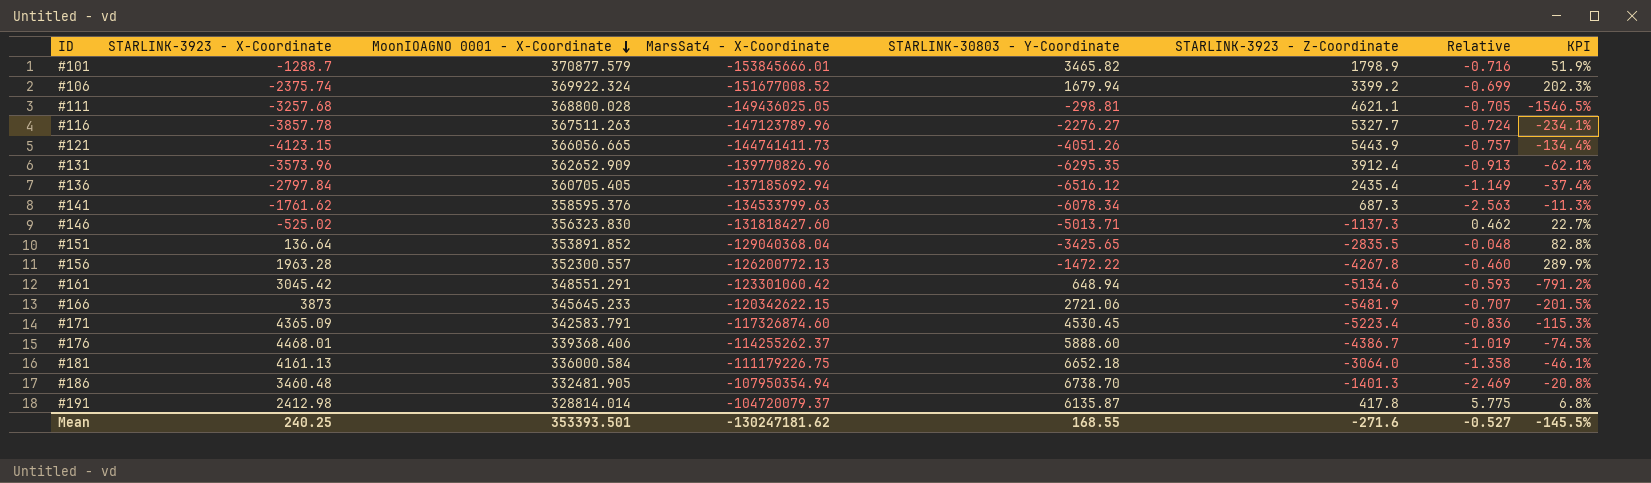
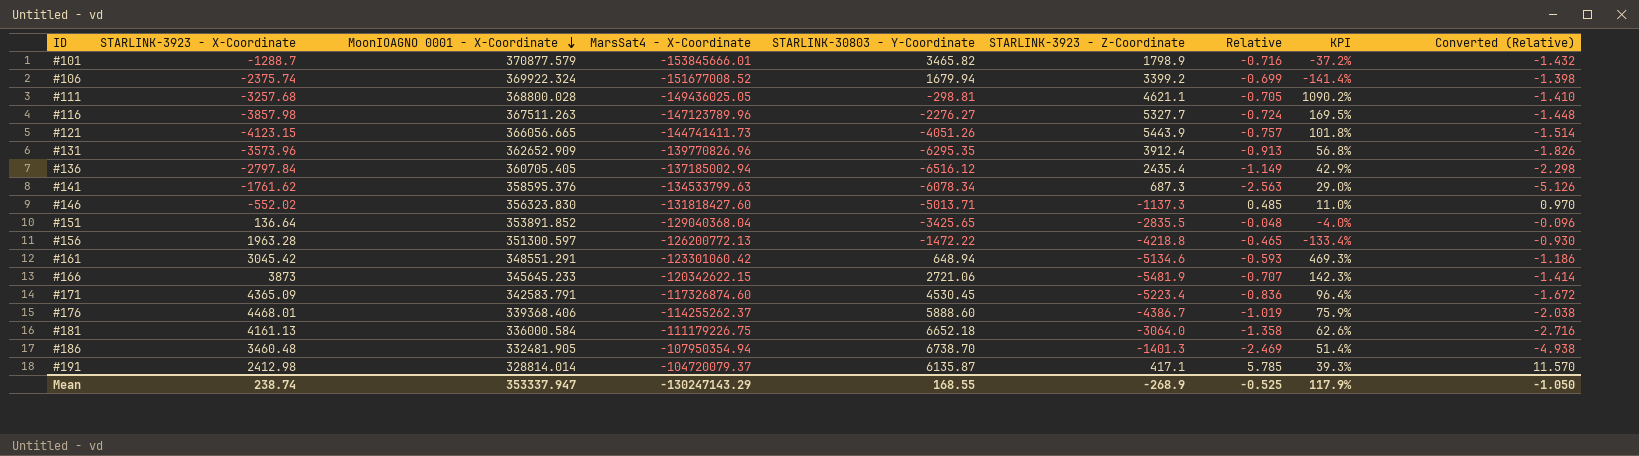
column KPI | formula: [STARLINK-3923 - Z-Coordinate] / [STARLINK-30803 - Y-Coordinate] -> [STARLINK-3923 - X-Coordinate] / [STARLINK-30803 - Y-Coordinate]
column Converted (Relative) | formula: none -> [Relative] * 2
#116 | STARLINK-3923 - X-Coordinate: -3857.78 -> -3857.98
#136 | MarsSat4 - X-Coordinate: -137185692.94 -> -137185002.94
#146 | STARLINK-3923 - X-Coordinate: -525.02 -> -552.02
#146 | Relative: 0.462 -> 0.485
#156 | MoonIOAGNO 0001 - X-Coordinate: 352300.557 -> 351300.597
#156 | STARLINK-3923 - Z-Coordinate: -4267.8 -> -4218.8
#156 | Relative: -0.460 -> -0.465
#191 | STARLINK-3923 - Z-Coordinate: 417.8 -> 417.1
#191 | Relative: 5.775 -> 5.785
Mean | STARLINK-3923 - X-Coordinate: 240.25 -> 238.74
Mean | MoonIOAGNO 0001 - X-Coordinate: 353393.501 -> 353337.947
Mean | MarsSat4 - X-Coordinate: -130247181.62 -> -130247143.29
Mean | STARLINK-3923 - Z-Coordinate: -271.6 -> -268.9
Mean | Relative: -0.527 -> -0.525
Mean | KPI: -145.5% -> 117.9%

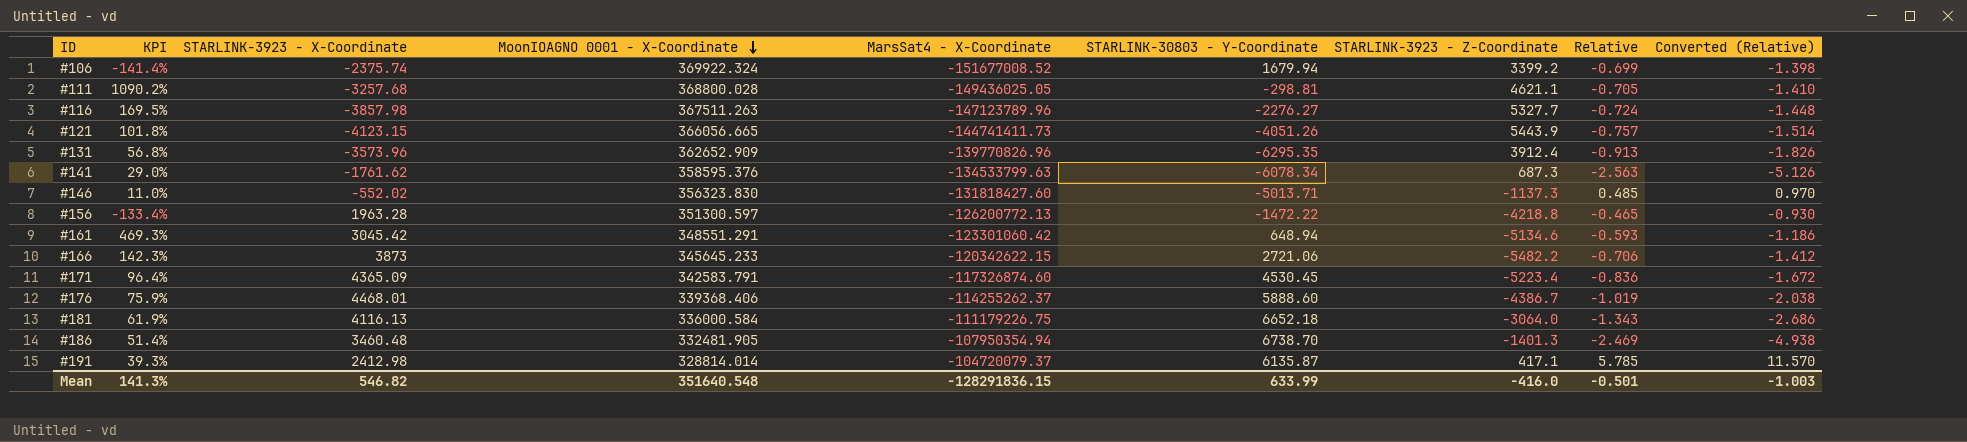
column KPI | position: 8 -> 2
row #101: -1288.7 | 370877.579 | -153845666.01 | 3465.82 | 1798.9 | -0.716 | -37.2% | -1.432 -> none
row #136: -2797.84 | 360705.405 | -137185002.94 | -6516.12 | 2435.4 | -1.149 | 42.9% | -2.298 -> none
row #151: 136.64 | 353891.852 | -129040368.04 | -3425.65 | -2835.5 | -0.048 | -4.0% | -0.096 -> none
#166 | STARLINK-3923 - Z-Coordinate: -5481.9 -> -5482.2
#166 | Relative: -0.707 -> -0.706
#166 | Converted (Relative): -1.414 -> -1.412
#181 | KPI: 62.6% -> 61.9%
#181 | STARLINK-3923 - X-Coordinate: 4161.13 -> 4116.13
#181 | Relative: -1.358 -> -1.343
#181 | Converted (Relative): -2.716 -> -2.686
Mean | KPI: 117.9% -> 141.3%
Mean | STARLINK-3923 - X-Coordinate: 238.74 -> 546.82
Mean | MoonIOAGNO 0001 - X-Coordinate: 353337.947 -> 351640.548
Mean | MarsSat4 - X-Coordinate: -130247143.29 -> -128291836.15
Mean | STARLINK-30803 - Y-Coordinate: 168.55 -> 633.99
Mean | STARLINK-3923 - Z-Coordinate: -268.9 -> -416.0
Mean | Relative: -0.525 -> -0.501
Mean | Converted (Relative): -1.050 -> -1.003

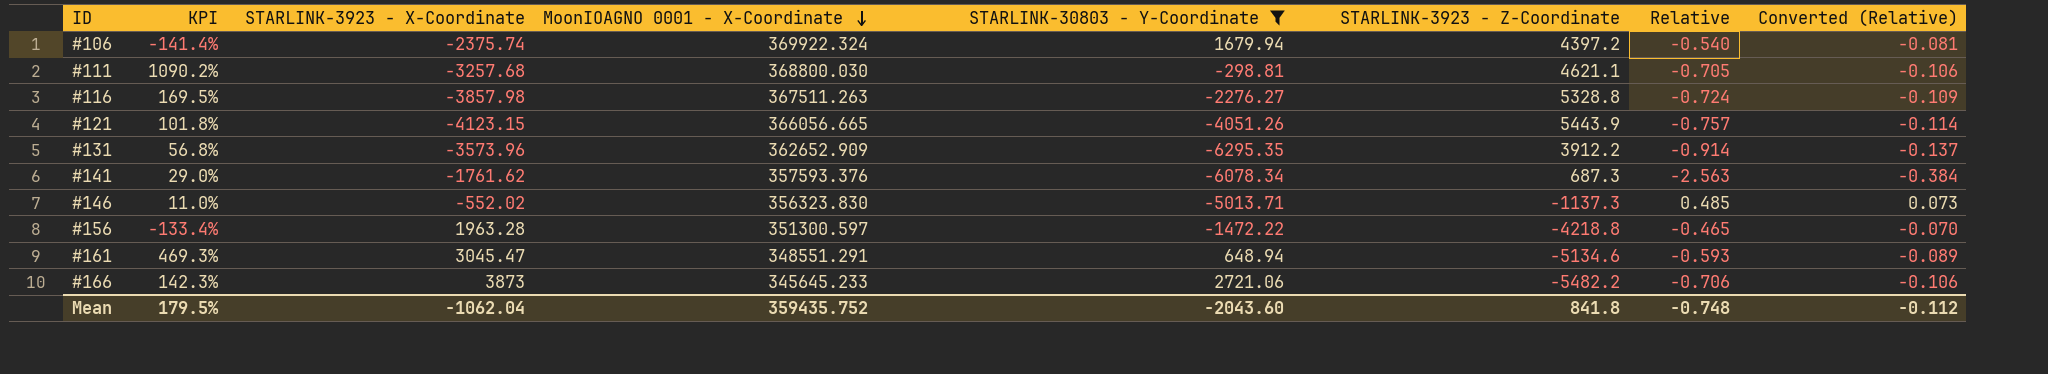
filter: none -> STARLINK-30803 - Y-Coordinate <= 2721.06
column MarsSat4 - X-Coordinate | position: 5 -> none
column Converted (Relative) | formula: [Relative] * 2 -> [Relative] * 0.15
#106 | STARLINK-3923 - Z-Coordinate: 3399.2 -> 4397.2
#106 | Relative: -0.699 -> -0.540
#111 | MoonIOAGNO 0001 - X-Coordinate: 368800.028 -> 368800.030
#116 | STARLINK-3923 - Z-Coordinate: 5327.7 -> 5328.8
#131 | STARLINK-3923 - Z-Coordinate: 3912.4 -> 3912.2
#131 | Relative: -0.913 -> -0.914
#141 | MoonIOAGNO 0001 - X-Coordinate: 358595.376 -> 357593.376
#161 | STARLINK-3923 - X-Coordinate: 3045.42 -> 3045.47
Mean | KPI: 141.3% -> 179.5%
Mean | STARLINK-3923 - X-Coordinate: 546.82 -> -1062.04
Mean | MoonIOAGNO 0001 - X-Coordinate: 351640.548 -> 359435.752
Mean | STARLINK-30803 - Y-Coordinate: 633.99 -> -2043.60
Mean | STARLINK-3923 - Z-Coordinate: -416.0 -> 841.8
Mean | Relative: -0.501 -> -0.748
Mean | Converted (Relative): -1.003 -> -0.112

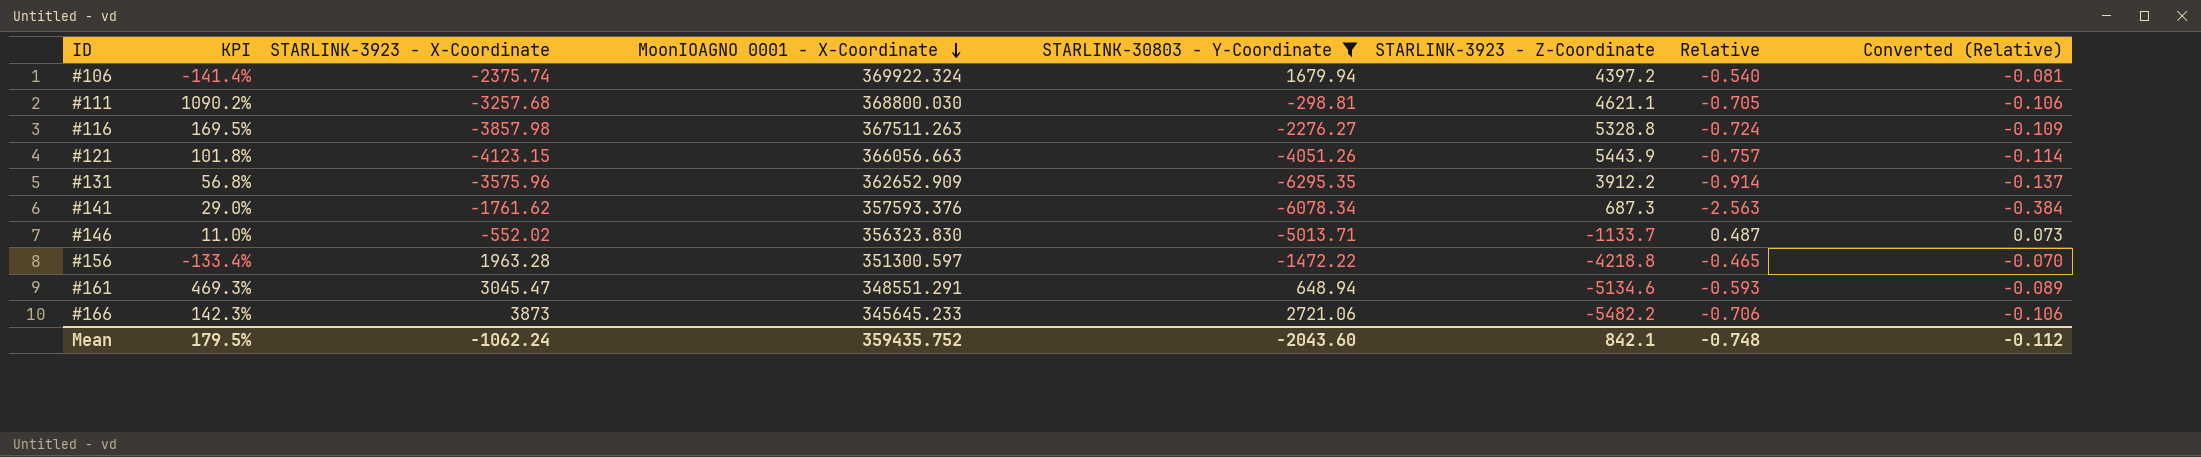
#121 | MoonIOAGNO 0001 - X-Coordinate: 366056.665 -> 366056.663
#131 | STARLINK-3923 - X-Coordinate: -3573.96 -> -3575.96
#146 | STARLINK-3923 - Z-Coordinate: -1137.3 -> -1133.7
#146 | Relative: 0.485 -> 0.487
Mean | STARLINK-3923 - X-Coordinate: -1062.04 -> -1062.24
Mean | STARLINK-3923 - Z-Coordinate: 841.8 -> 842.1

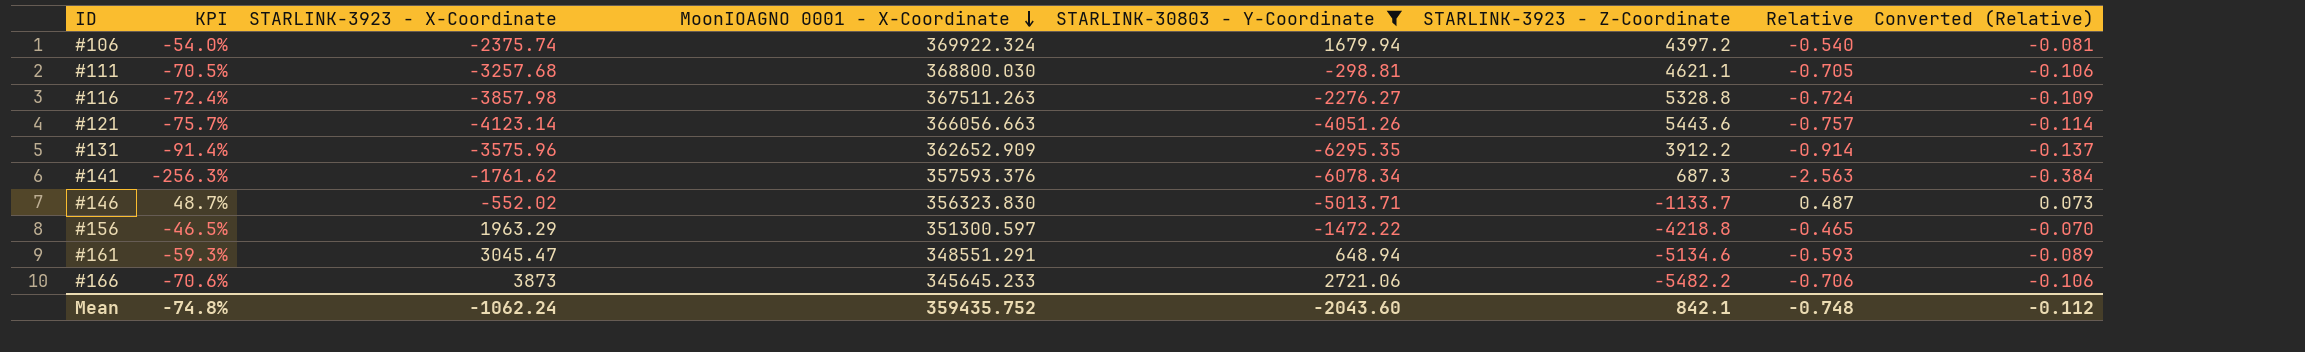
column KPI | formula: [STARLINK-3923 - X-Coordinate] / [STARLINK-30803 - Y-Coordinate] -> [STARLINK-3923 - X-Coordinate] / [STARLINK-3923 - Z-Coordinate]
#121 | STARLINK-3923 - X-Coordinate: -4123.15 -> -4123.14
#121 | STARLINK-3923 - Z-Coordinate: 5443.9 -> 5443.6
#156 | STARLINK-3923 - X-Coordinate: 1963.28 -> 1963.29
Mean | KPI: 179.5% -> -74.8%

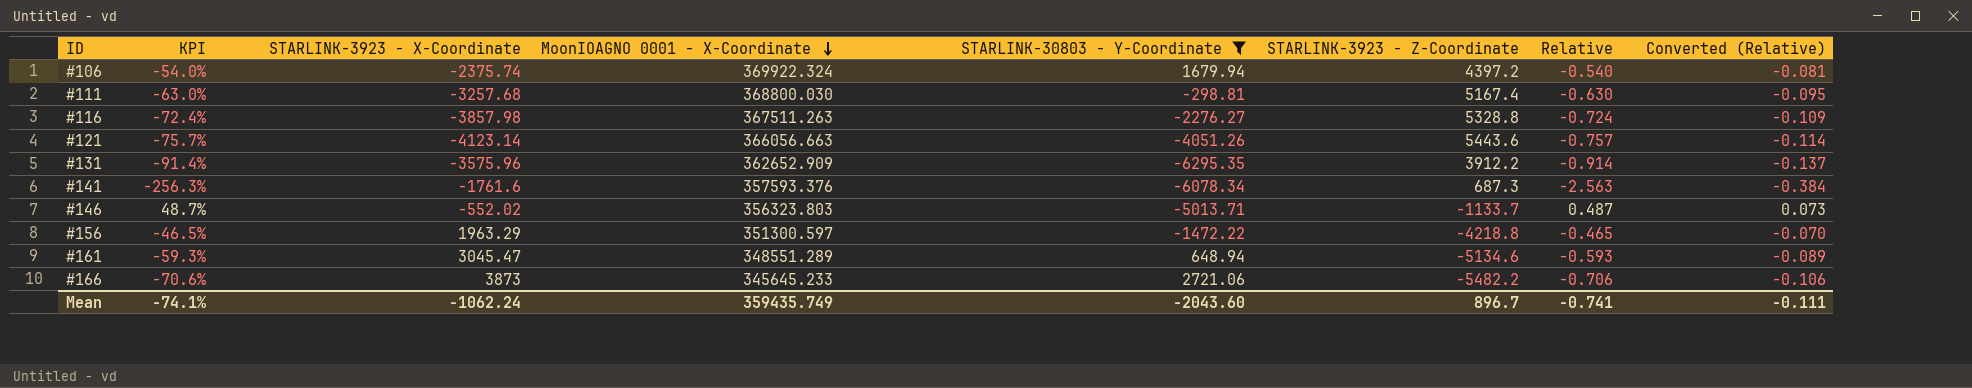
#111 | KPI: -70.5% -> -63.0%
#111 | STARLINK-3923 - Z-Coordinate: 4621.1 -> 5167.4
#111 | Relative: -0.705 -> -0.630
#111 | Converted (Relative): -0.106 -> -0.095
#141 | STARLINK-3923 - X-Coordinate: -1761.62 -> -1761.6
#146 | MoonIOAGNO 0001 - X-Coordinate: 356323.830 -> 356323.803
#161 | MoonIOAGNO 0001 - X-Coordinate: 348551.291 -> 348551.289
Mean | KPI: -74.8% -> -74.1%
Mean | MoonIOAGNO 0001 - X-Coordinate: 359435.752 -> 359435.749
Mean | STARLINK-3923 - Z-Coordinate: 842.1 -> 896.7
Mean | Relative: -0.748 -> -0.741
Mean | Converted (Relative): -0.112 -> -0.111

